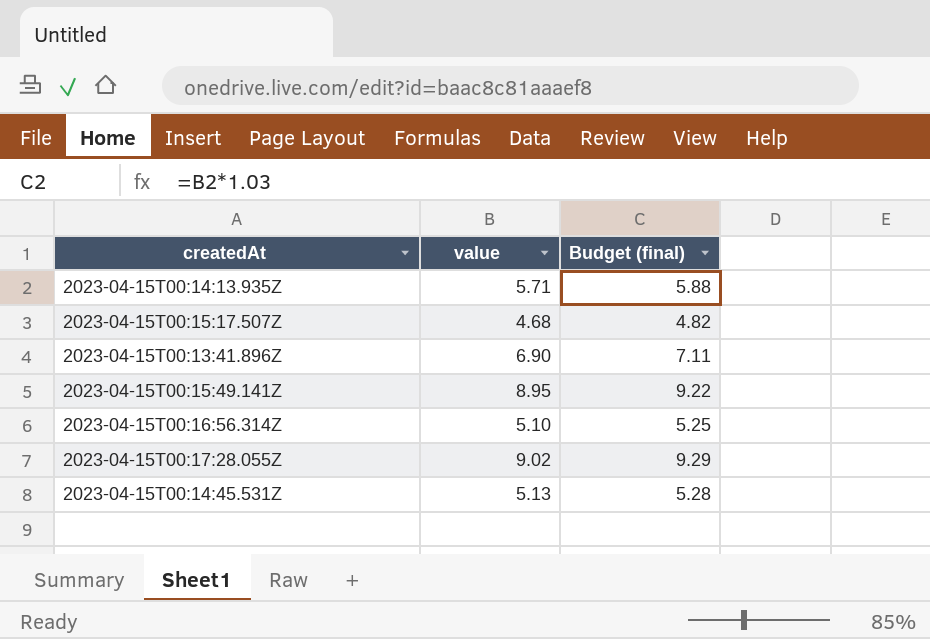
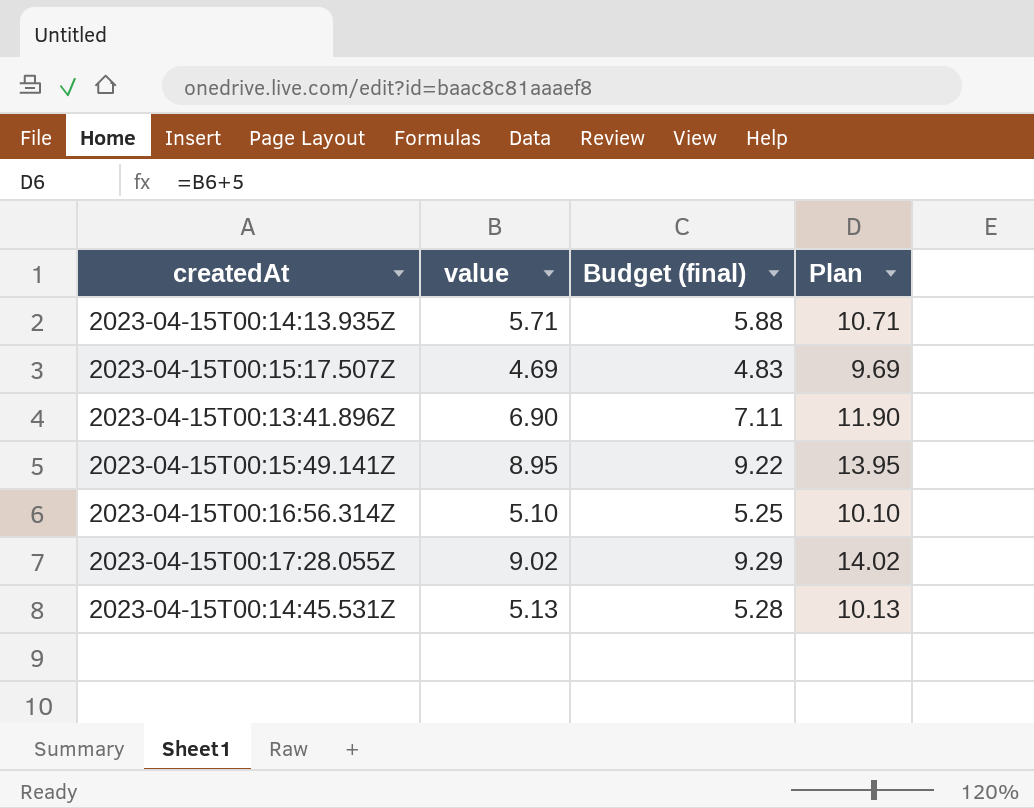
column Plan | formula: none -> [value] + 5
2023-04-15T00:15:17.507Z | value: 4.68 -> 4.69
2023-04-15T00:15:17.507Z | Budget (final): 4.82 -> 4.83

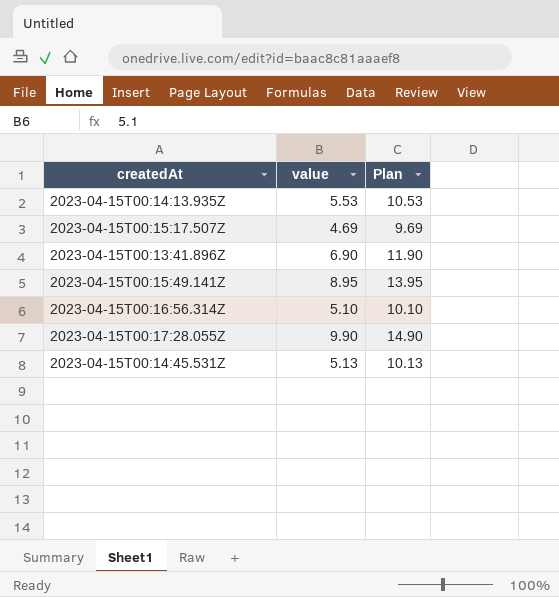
column Budget (final) | formula: [value] * 1.03 -> none
2023-04-15T00:14:13.935Z | value: 5.71 -> 5.53
2023-04-15T00:14:13.935Z | Plan: 10.71 -> 10.53
2023-04-15T00:17:28.055Z | value: 9.02 -> 9.90
2023-04-15T00:17:28.055Z | Plan: 14.02 -> 14.90

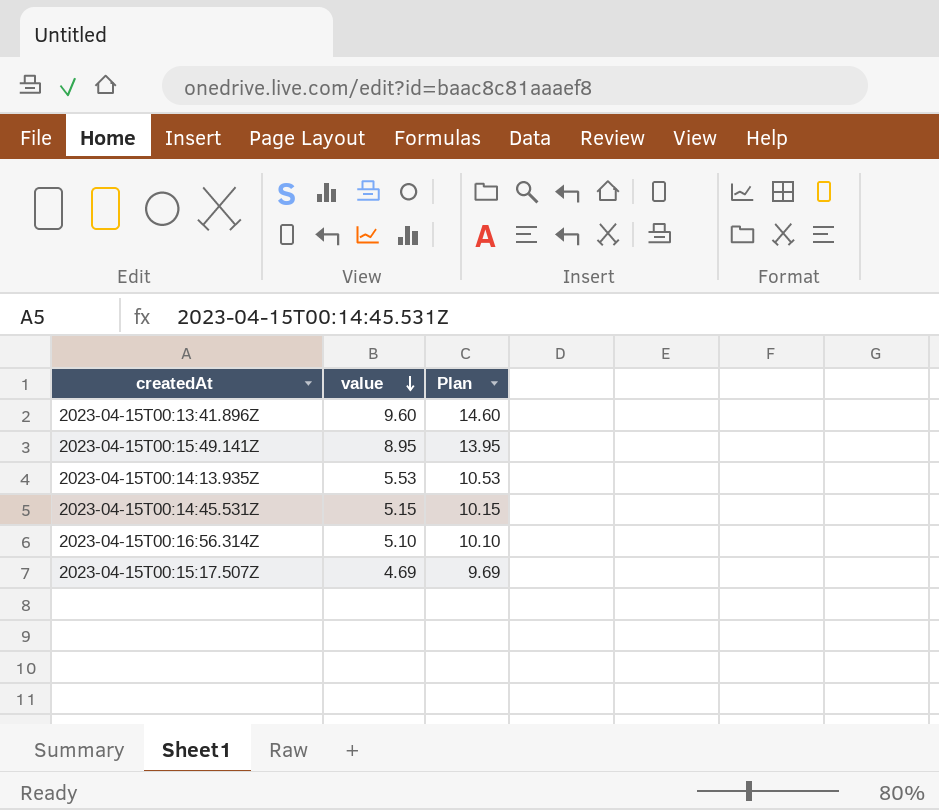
row order: none -> value descending
row 2023-04-15T00:17:28.055Z: 9.90 | 14.90 -> none
2023-04-15T00:13:41.896Z | value: 6.90 -> 9.60
2023-04-15T00:13:41.896Z | Plan: 11.90 -> 14.60
2023-04-15T00:14:45.531Z | value: 5.13 -> 5.15
2023-04-15T00:14:45.531Z | Plan: 10.13 -> 10.15

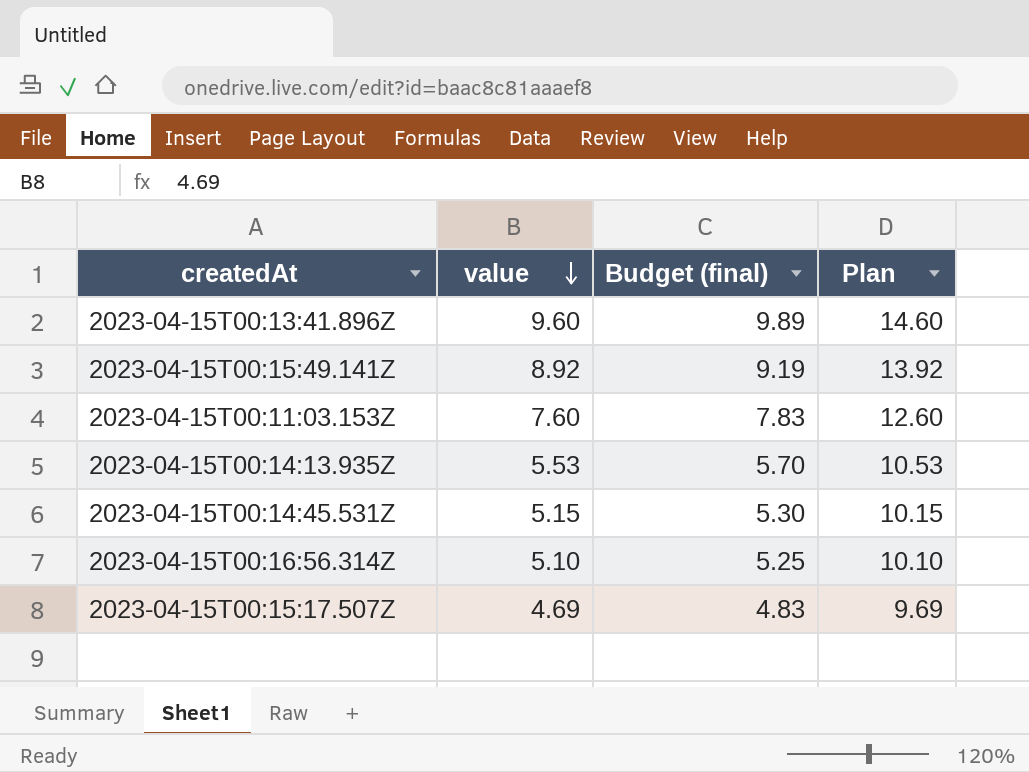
column Budget (final) | formula: none -> [value] * 1.03
2023-04-15T00:15:49.141Z | value: 8.95 -> 8.92
2023-04-15T00:15:49.141Z | Plan: 13.95 -> 13.92
row 2023-04-15T00:11:03.153Z: none -> 7.60 | 7.83 | 12.60

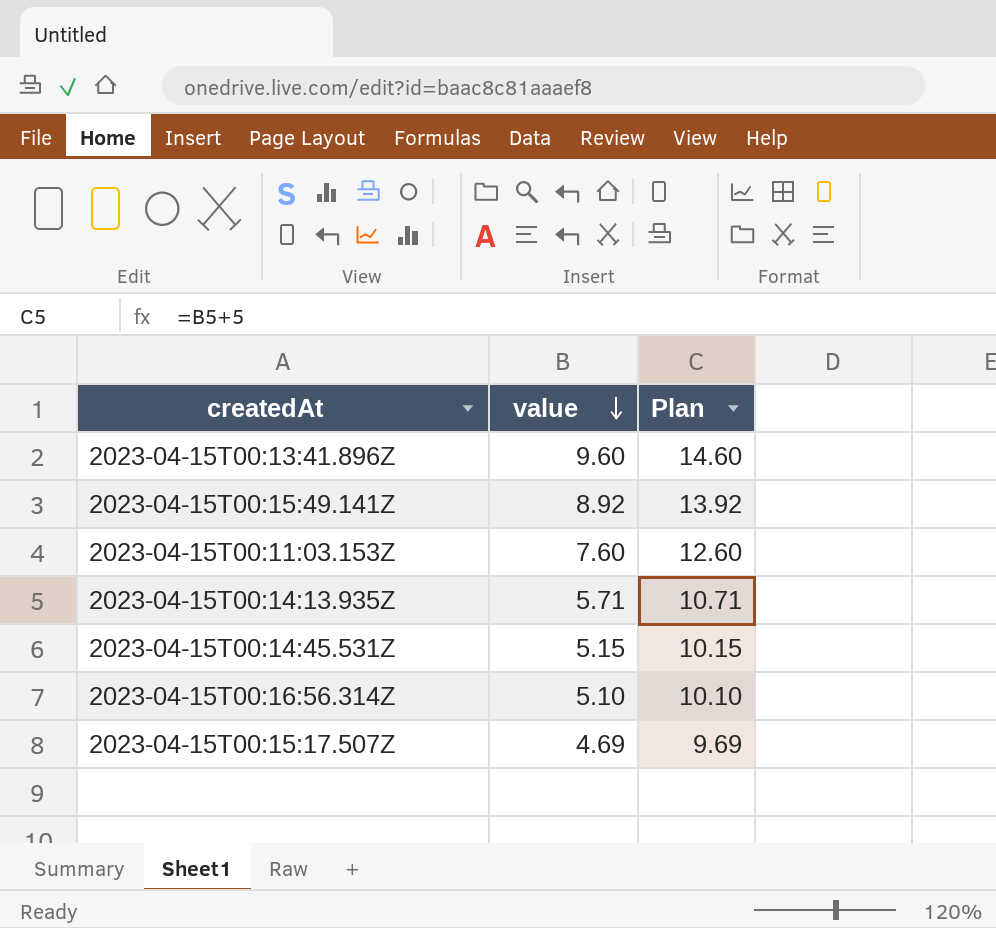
column Budget (final) | formula: [value] * 1.03 -> none
2023-04-15T00:14:13.935Z | value: 5.53 -> 5.71
2023-04-15T00:14:13.935Z | Plan: 10.53 -> 10.71

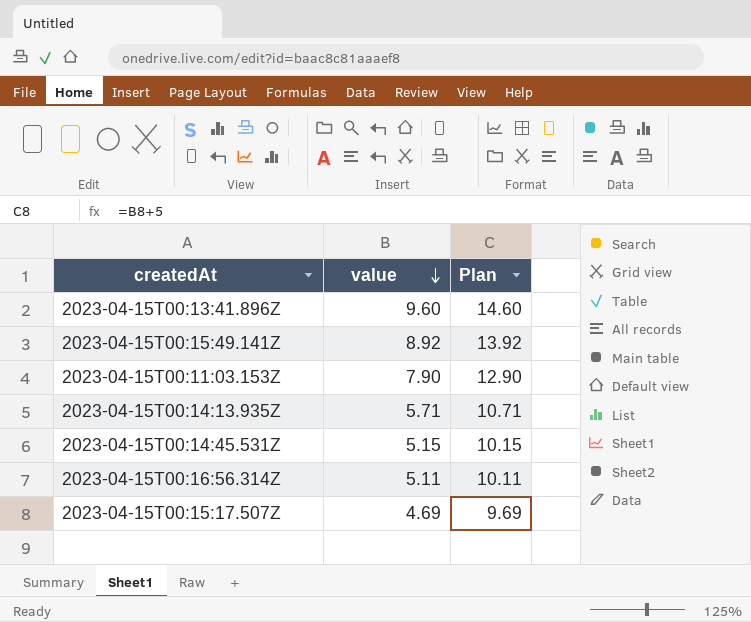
2023-04-15T00:11:03.153Z | value: 7.60 -> 7.90
2023-04-15T00:11:03.153Z | Plan: 12.60 -> 12.90
2023-04-15T00:16:56.314Z | value: 5.10 -> 5.11
2023-04-15T00:16:56.314Z | Plan: 10.10 -> 10.11

